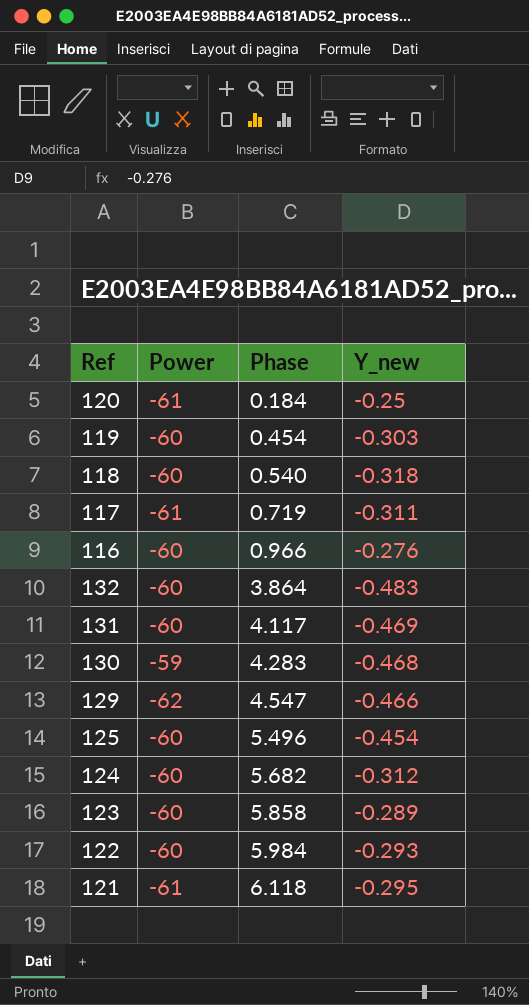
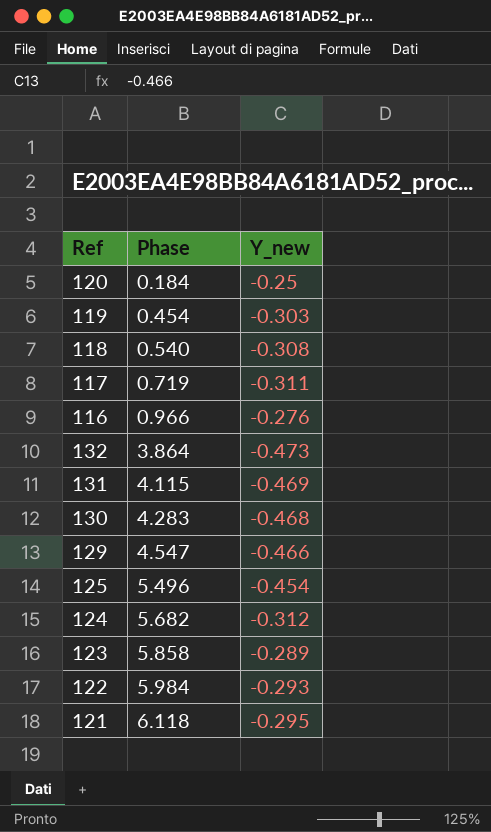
column Power | position: 2 -> none
118 | Y_new: -0.318 -> -0.308
132 | Y_new: -0.483 -> -0.473
131 | Phase: 4.117 -> 4.115

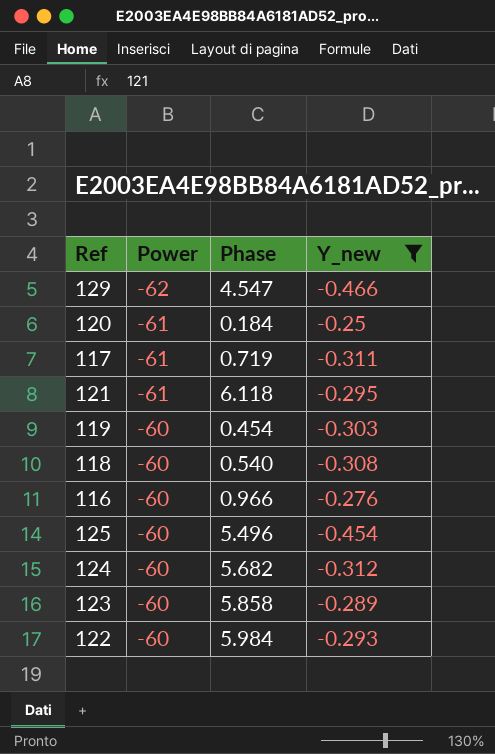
filter: none -> Y_new >= -0.466
row order: Phase ascending -> Power ascending
column Power | position: none -> 2

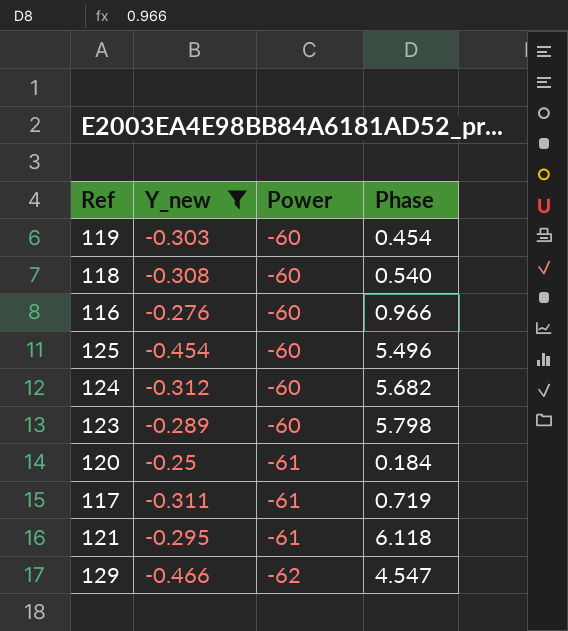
row order: Power ascending -> Power descending
column Y_new | position: 4 -> 2
row 122: -60 | 5.984 | -0.293 -> none
123 | Phase: 5.858 -> 5.798

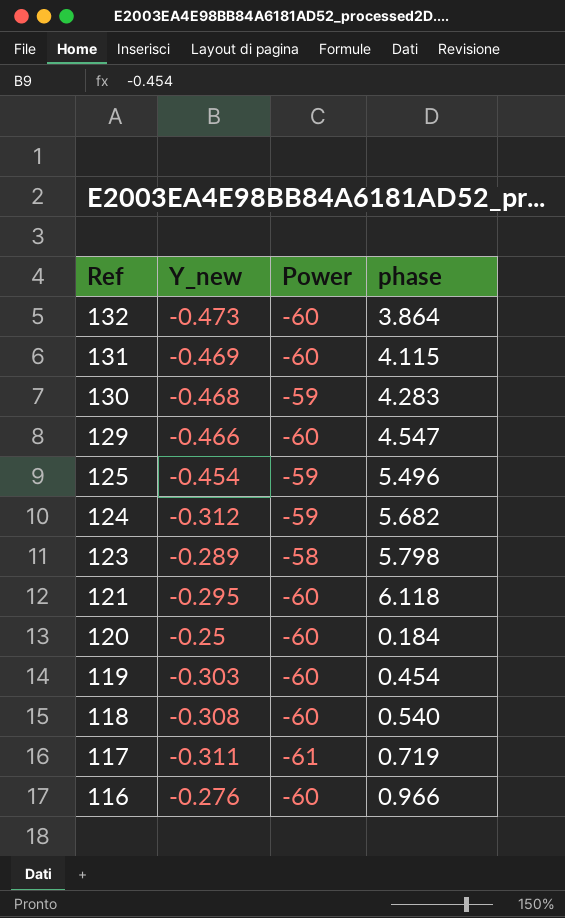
filter: Y_new >= -0.466 -> none
row order: Power descending -> Ref descending
column name: Phase -> phase
129 | Power: -62 -> -60
125 | Power: -60 -> -59
124 | Power: -60 -> -59
123 | Power: -60 -> -58
121 | Power: -61 -> -60
120 | Power: -61 -> -60

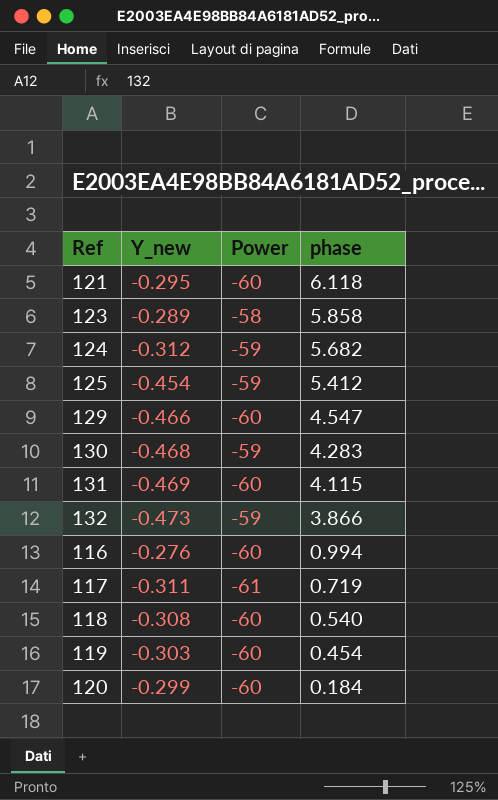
row order: Ref descending -> phase descending
123 | phase: 5.798 -> 5.858
125 | phase: 5.496 -> 5.412
132 | Power: -60 -> -59
132 | phase: 3.864 -> 3.866
116 | phase: 0.966 -> 0.994
120 | Y_new: -0.25 -> -0.299

